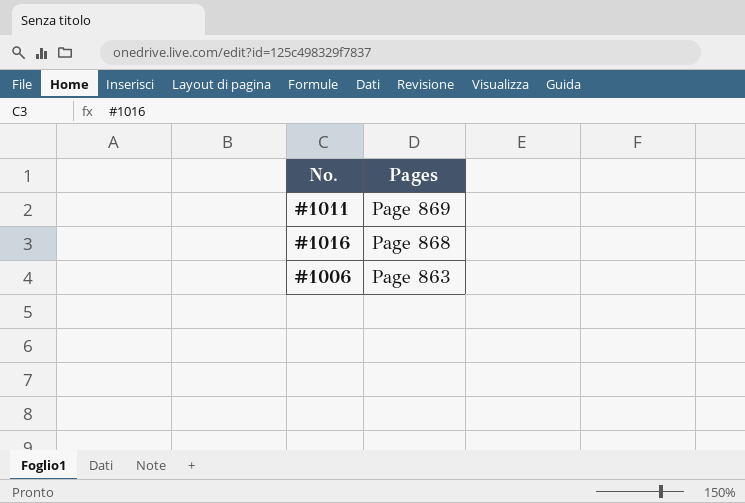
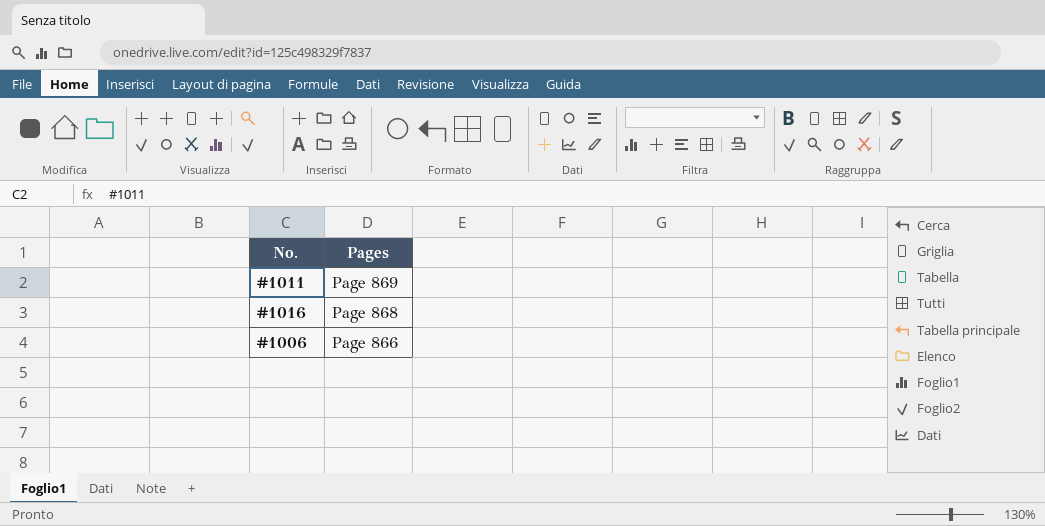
#1006 | Pages: Page 863 -> Page 866

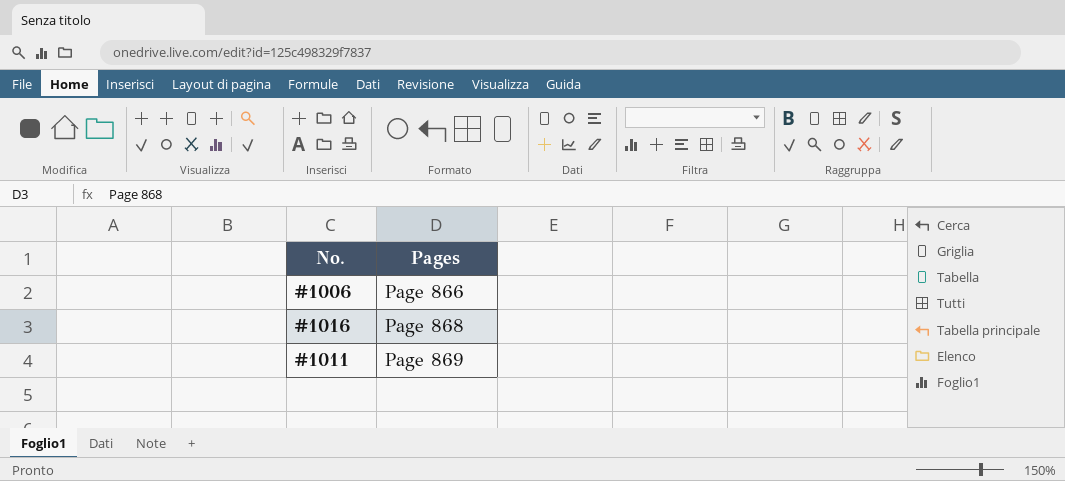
row order: Pages descending -> Pages ascending

